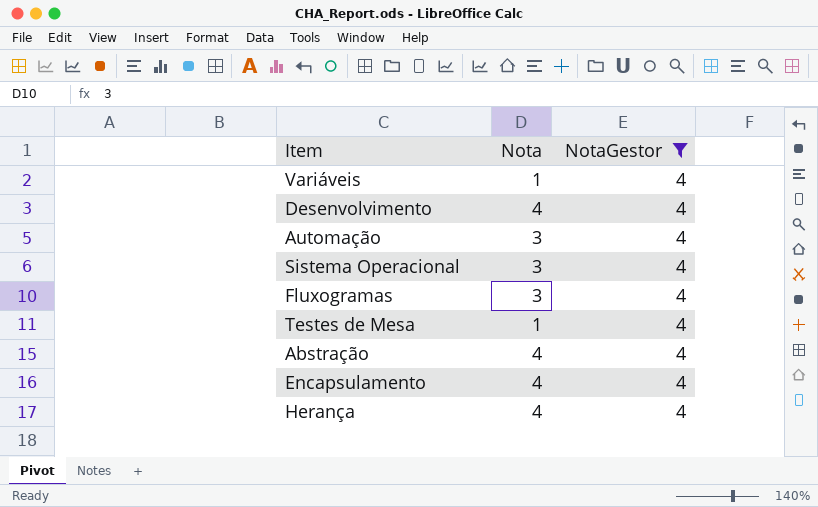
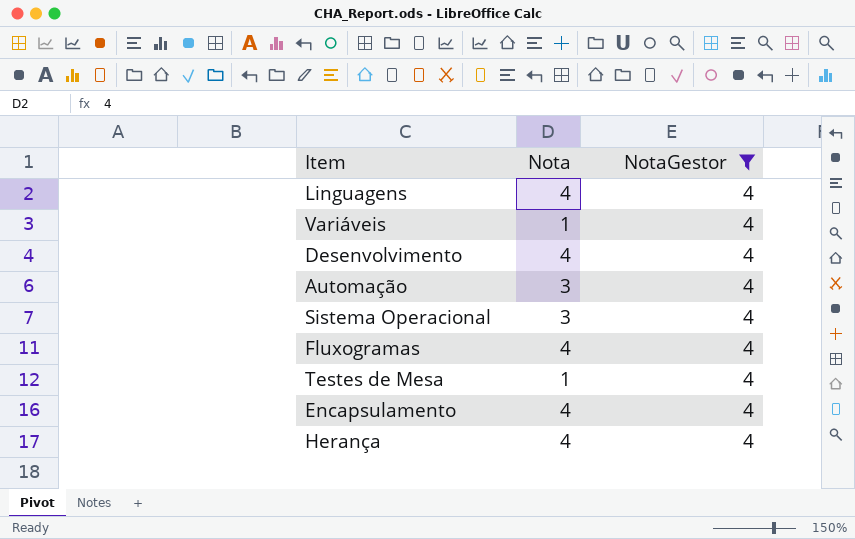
row Abstração: 4 | 4 -> none
row Linguagens: none -> 4 | 4
Fluxogramas | Nota: 3 -> 4

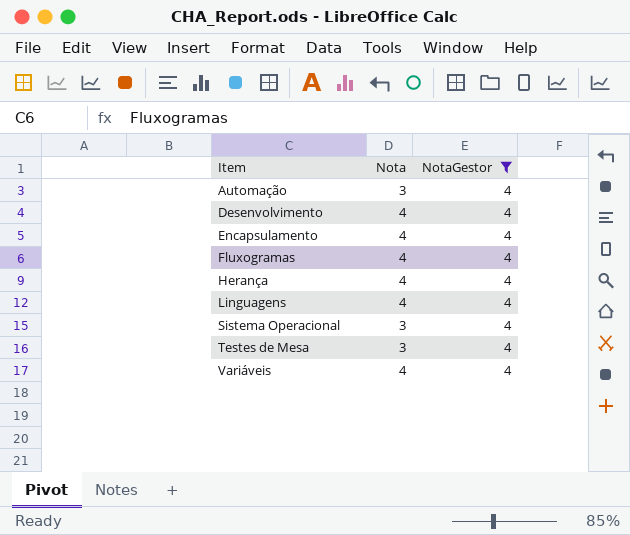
row order: none -> Item ascending
Testes de Mesa | Nota: 1 -> 3
Variáveis | Nota: 1 -> 4

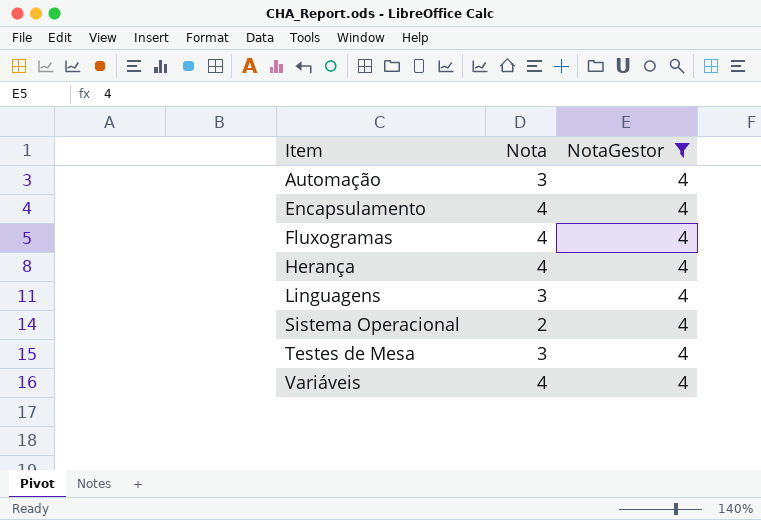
row Desenvolvimento: 4 | 4 -> none
Linguagens | Nota: 4 -> 3
Sistema Operacional | Nota: 3 -> 2

